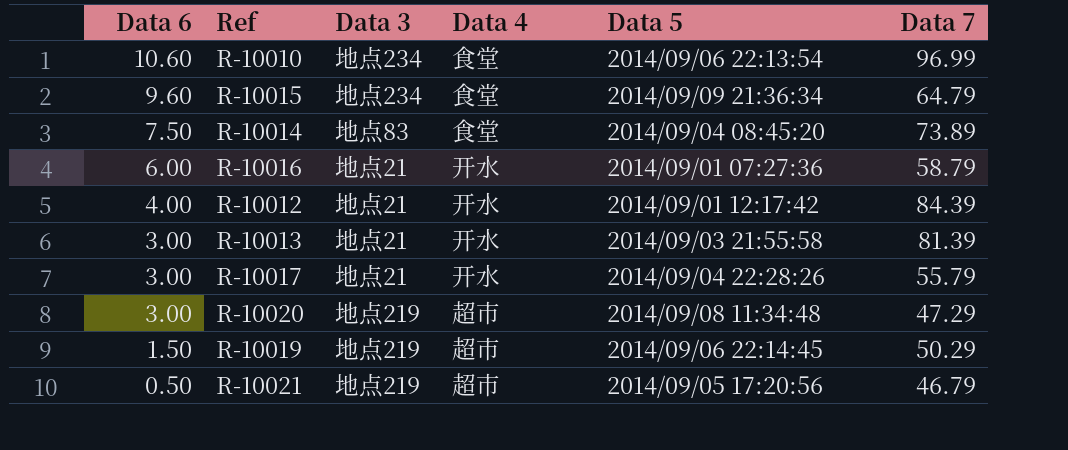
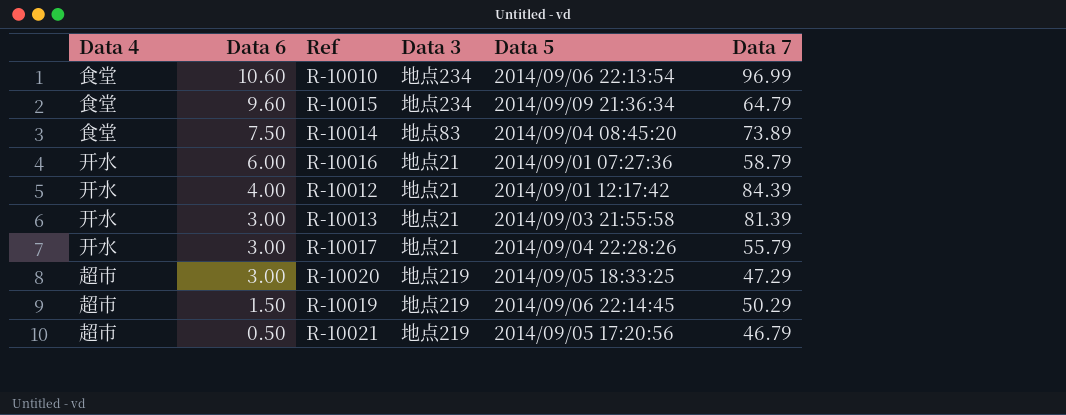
column Data 4 | position: 4 -> 1
R-10020 | Data 5: 2014/09/08 11:34:48 -> 2014/09/05 18:33:25

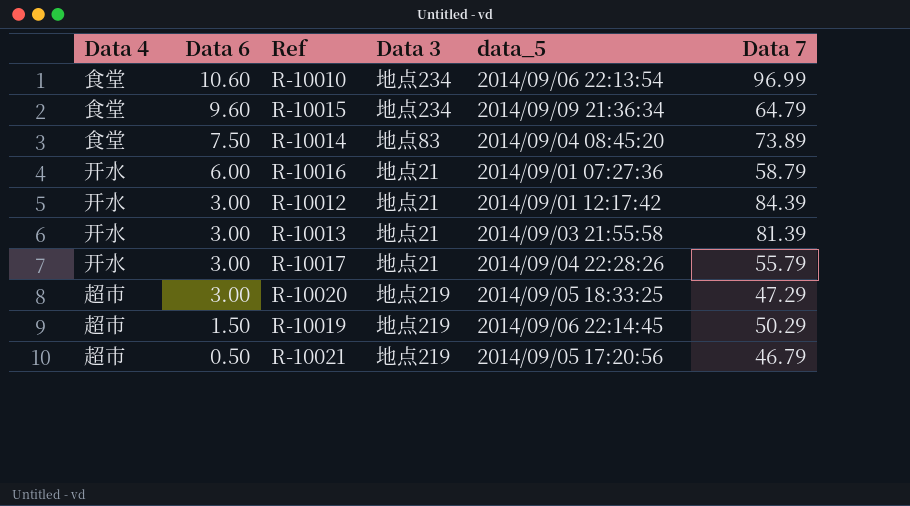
column name: Data 5 -> data_5
R-10012 | Data 6: 4.00 -> 3.00

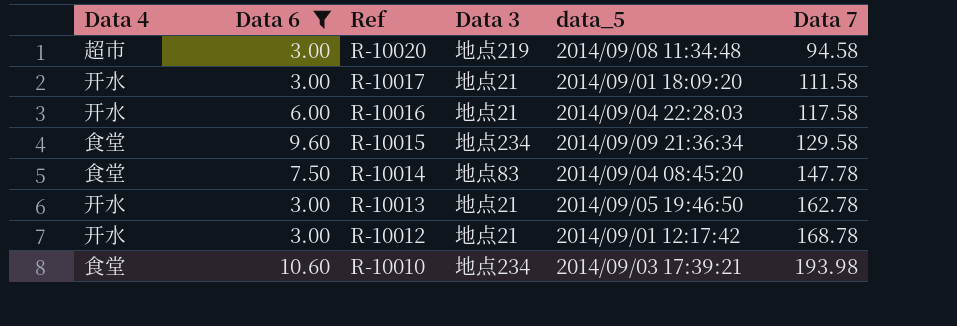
filter: none -> Data 6 >= 3.00
row order: Data 6 descending -> Ref descending
R-10020 | data_5: 2014/09/05 18:33:25 -> 2014/09/08 11:34:48
R-10020 | Data 7: 47.29 -> 94.58
R-10017 | data_5: 2014/09/04 22:28:26 -> 2014/09/01 18:09:20
R-10017 | Data 7: 55.79 -> 111.58
R-10016 | data_5: 2014/09/01 07:27:36 -> 2014/09/04 22:28:03
R-10016 | Data 7: 58.79 -> 117.58
R-10015 | Data 7: 64.79 -> 129.58
R-10014 | Data 7: 73.89 -> 147.78
R-10013 | data_5: 2014/09/03 21:55:58 -> 2014/09/05 19:46:50
R-10013 | Data 7: 81.39 -> 162.78
R-10012 | Data 7: 84.39 -> 168.78
R-10010 | data_5: 2014/09/06 22:13:54 -> 2014/09/03 17:39:21
R-10010 | Data 7: 96.99 -> 193.98

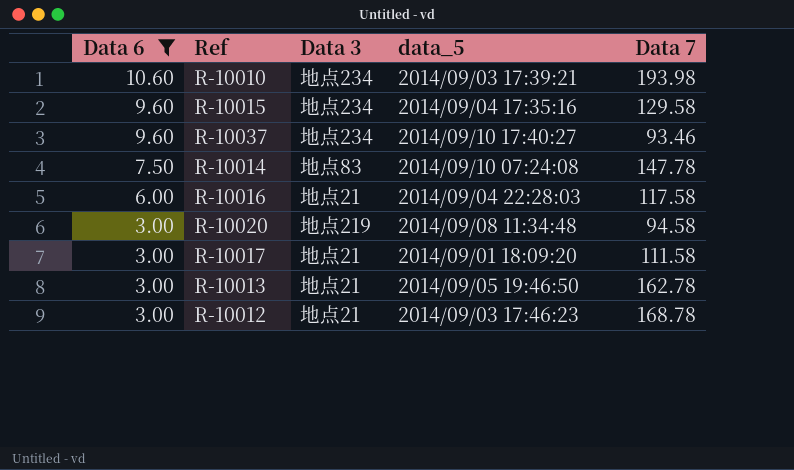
row order: Ref descending -> Data 6 descending
column Data 4 | position: 1 -> none
R-10015 | data_5: 2014/09/09 21:36:34 -> 2014/09/04 17:35:16
row R-10037: none -> 9.60 | 地点234 | 2014/09/10 17:40:27 | 93.46
R-10014 | data_5: 2014/09/04 08:45:20 -> 2014/09/10 07:24:08
R-10012 | data_5: 2014/09/01 12:17:42 -> 2014/09/03 17:46:23

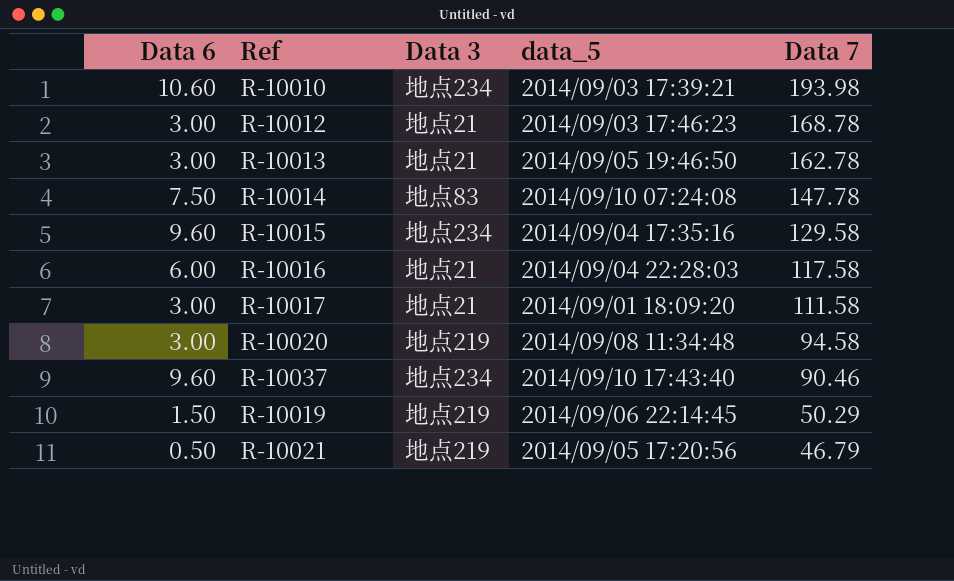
filter: Data 6 >= 3.00 -> none
row order: Data 6 descending -> Data 7 descending
R-10037 | data_5: 2014/09/10 17:40:27 -> 2014/09/10 17:43:40
R-10037 | Data 7: 93.46 -> 90.46

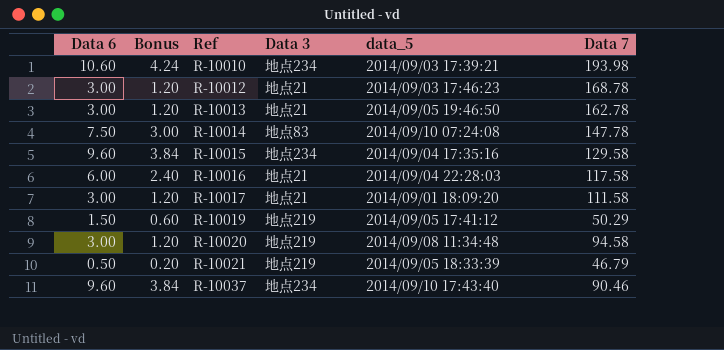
row order: Data 7 descending -> Ref ascending
column Bonus | formula: none -> [Data 6] * 0.4
R-10019 | data_5: 2014/09/06 22:14:45 -> 2014/09/05 17:41:12
R-10021 | data_5: 2014/09/05 17:20:56 -> 2014/09/05 18:33:39

